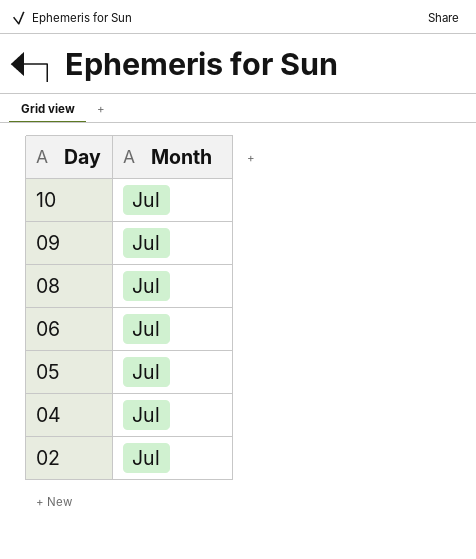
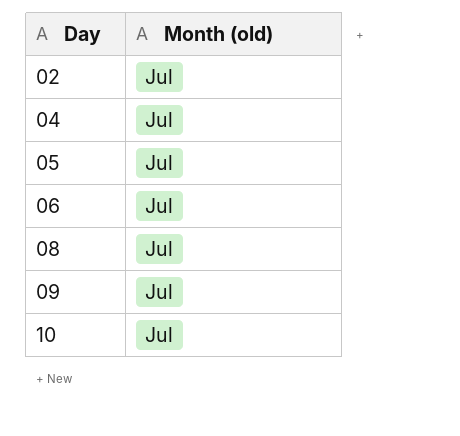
row order: Day descending -> Day ascending
column name: Month -> Month (old)

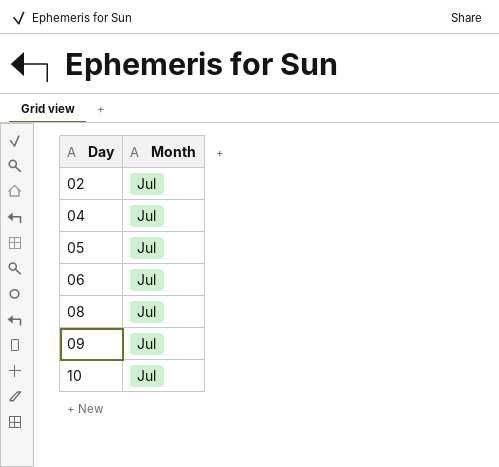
column name: Month (old) -> Month

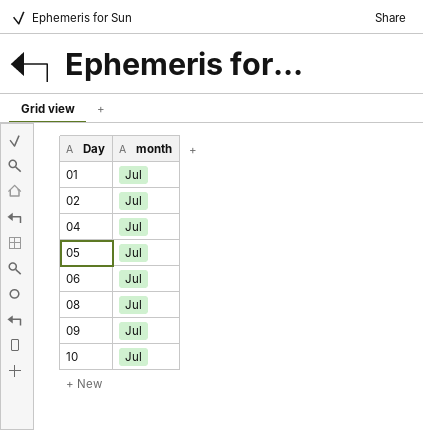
column name: Month -> month
row 01: none -> Jul

